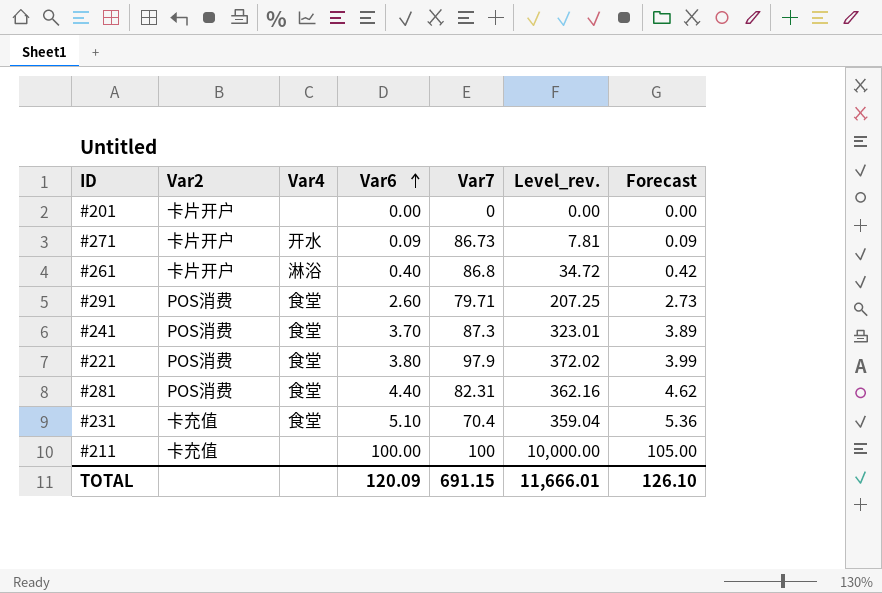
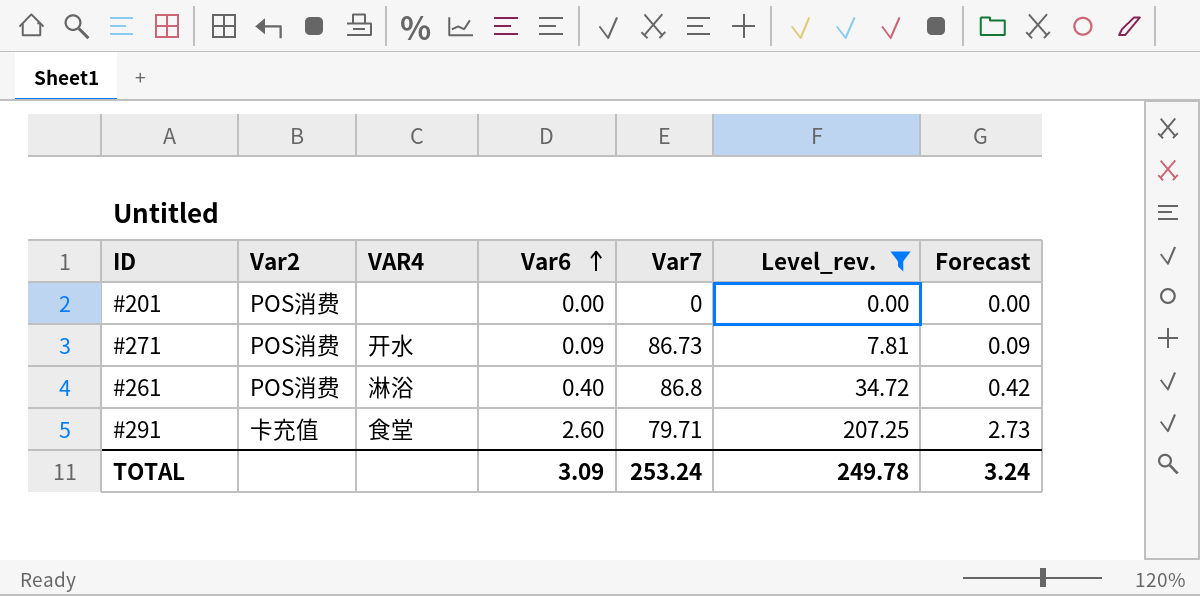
filter: none -> Level_rev. <= 207.25
column name: Var4 -> VAR4
#201 | Var2: 卡片开户 -> POS消费
#271 | Var2: 卡片开户 -> POS消费
#261 | Var2: 卡片开户 -> POS消费
#291 | Var2: POS消费 -> 卡充值
TOTAL | Var6: 120.09 -> 3.09
TOTAL | Var7: 691.15 -> 253.24
TOTAL | Level_rev.: 11,666.01 -> 249.78
TOTAL | Forecast: 126.10 -> 3.24

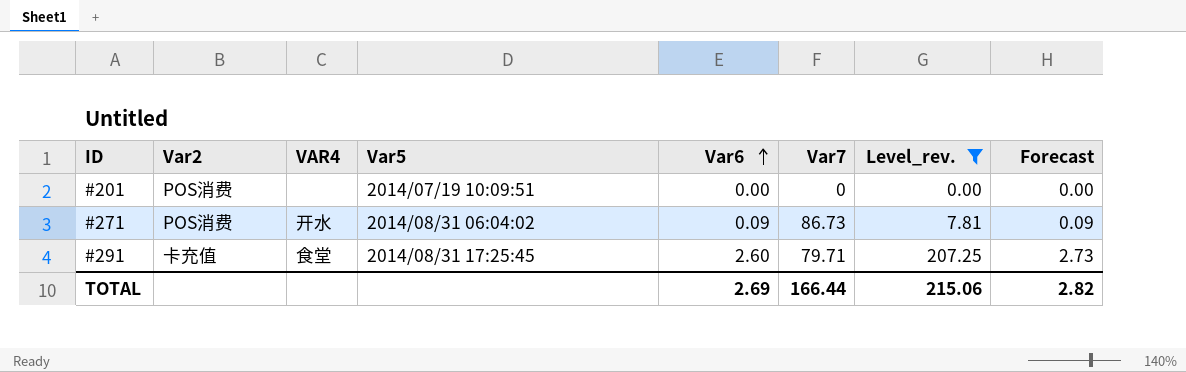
column Var5 | position: none -> 4
row #261: POS消费 | 淋浴 | 0.40 | 86.8 | 34.72 | 0.42 -> none
TOTAL | Var6: 3.09 -> 2.69
TOTAL | Var7: 253.24 -> 166.44
TOTAL | Level_rev.: 249.78 -> 215.06
TOTAL | Forecast: 3.24 -> 2.82

